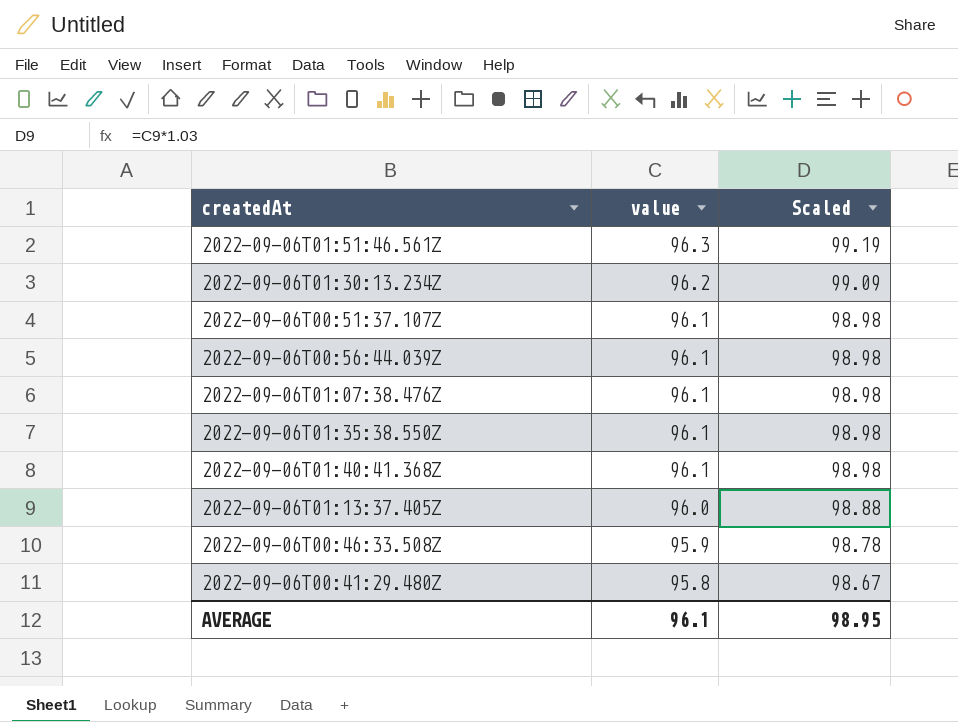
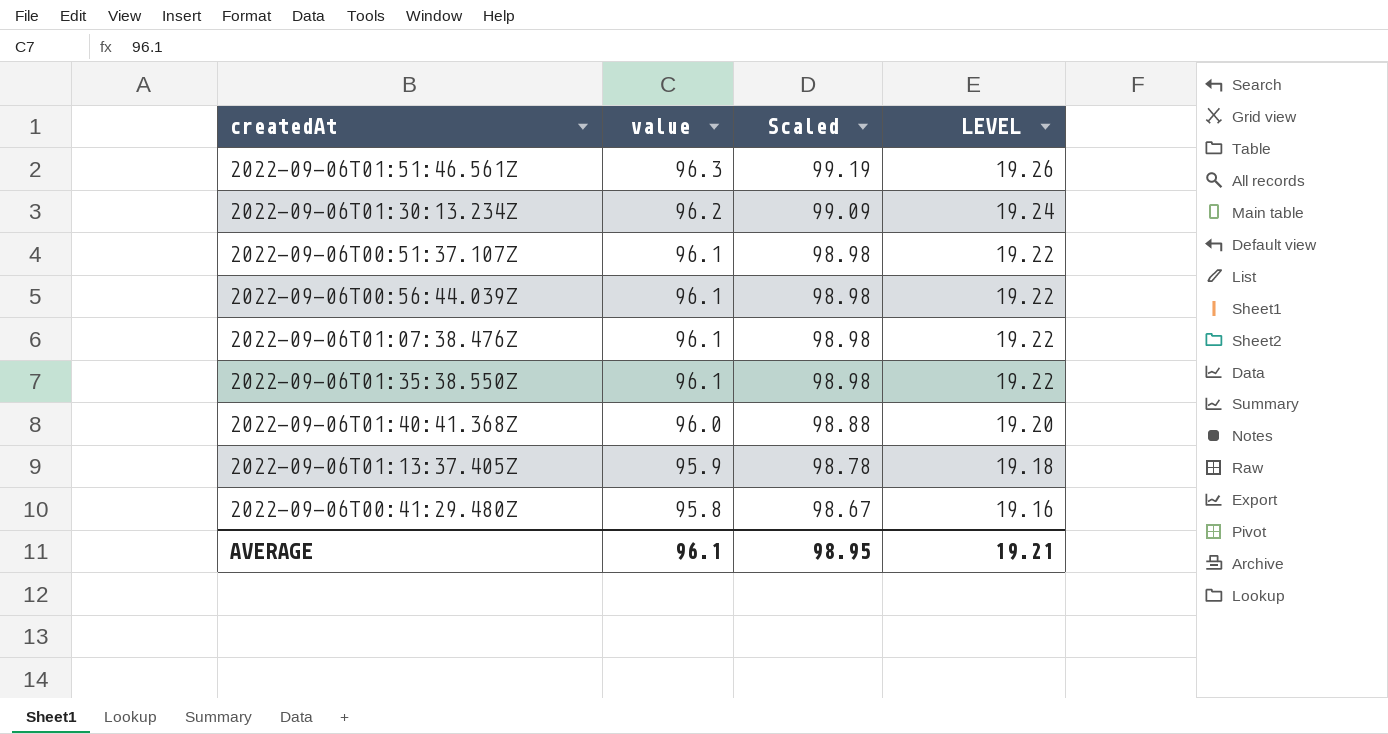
column LEVEL | formula: none -> [value] * 0.2
row 2022-09-06T00:46:33.508Z: 95.9 | 98.78 -> none
2022-09-06T01:40:41.368Z | value: 96.1 -> 96.0
2022-09-06T01:40:41.368Z | Scaled: 98.98 -> 98.88
2022-09-06T01:13:37.405Z | value: 96.0 -> 95.9
2022-09-06T01:13:37.405Z | Scaled: 98.88 -> 98.78

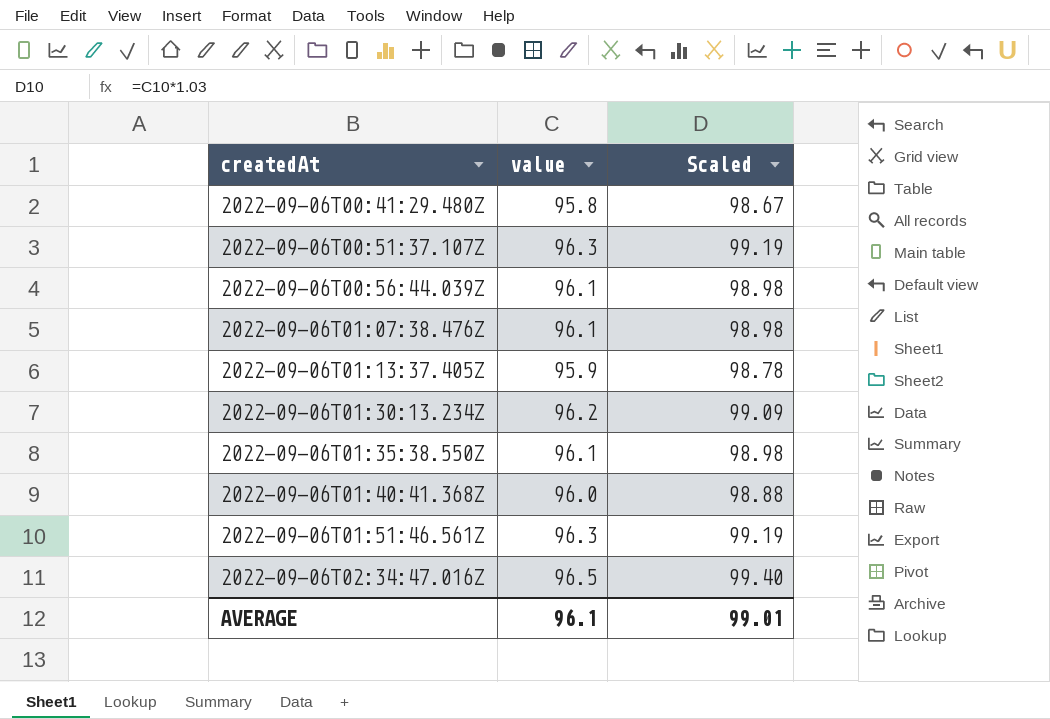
row order: value descending -> createdAt ascending
column LEVEL | formula: [value] * 0.2 -> none
2022-09-06T00:51:37.107Z | value: 96.1 -> 96.3
2022-09-06T00:51:37.107Z | Scaled: 98.98 -> 99.19
row 2022-09-06T02:34:47.016Z: none -> 96.5 | 99.40
AVERAGE | Scaled: 98.95 -> 99.01

